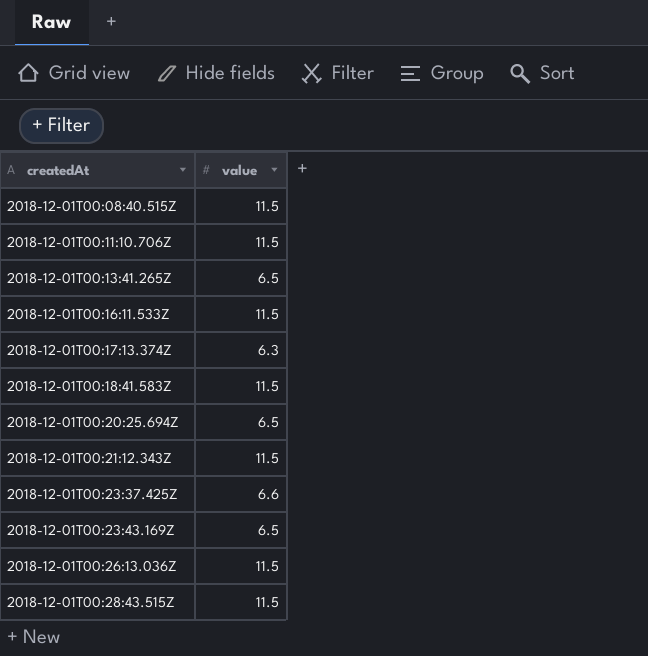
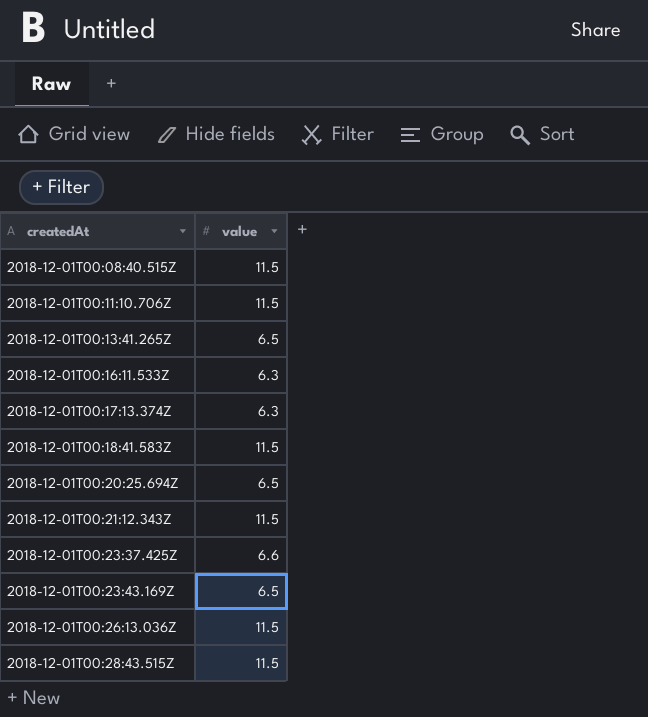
2018-12-01T00:16:11.533Z | value: 11.5 -> 6.3

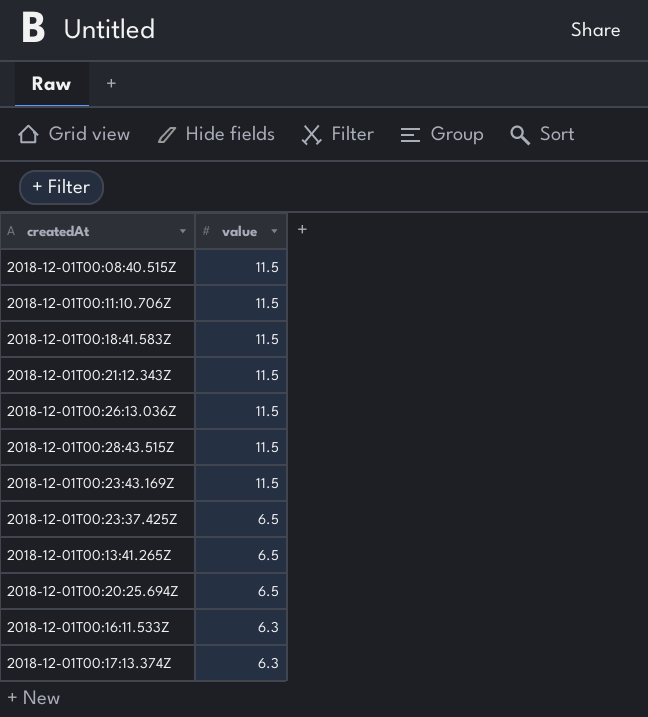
row order: createdAt ascending -> value descending
2018-12-01T00:23:43.169Z | value: 6.5 -> 11.5
2018-12-01T00:23:37.425Z | value: 6.6 -> 6.5

